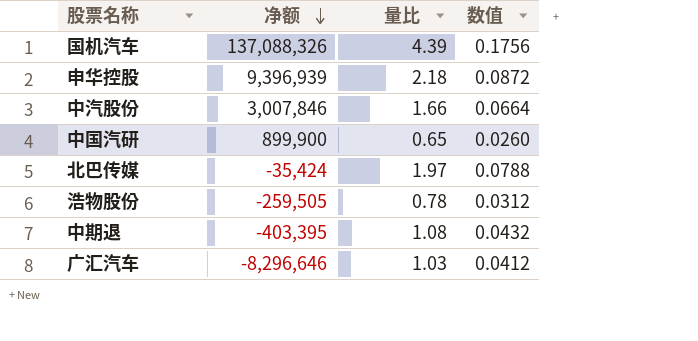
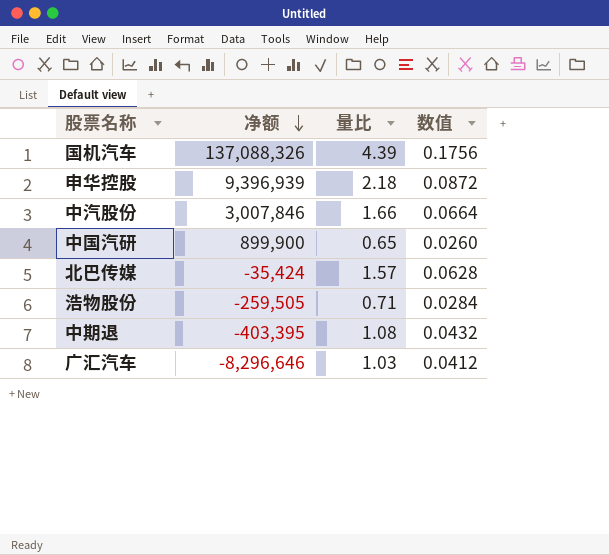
北巴传媒 | 量比: 1.97 -> 1.57
北巴传媒 | 数值: 0.0788 -> 0.0628
浩物股份 | 量比: 0.78 -> 0.71
浩物股份 | 数值: 0.0312 -> 0.0284

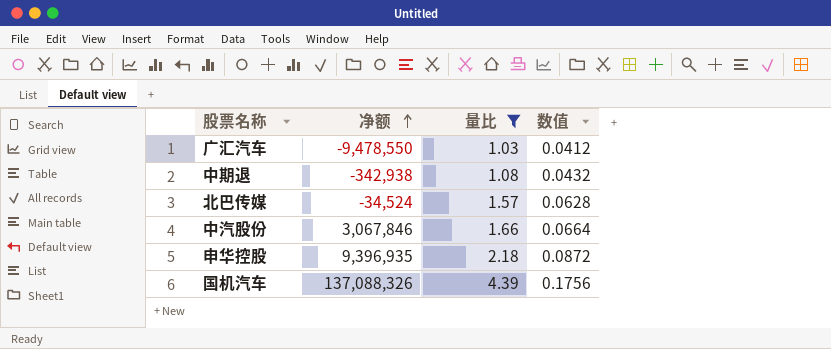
filter: none -> 量比 >= 1.03
row order: 净额 descending -> 净额 ascending
广汇汽车 | 净额: -8,296,646 -> -9,478,550
中期退 | 净额: -403,395 -> -342,938
北巴传媒 | 净额: -35,424 -> -34,524
中汽股份 | 净额: 3,007,846 -> 3,067,846
申华控股 | 净额: 9,396,939 -> 9,396,935

